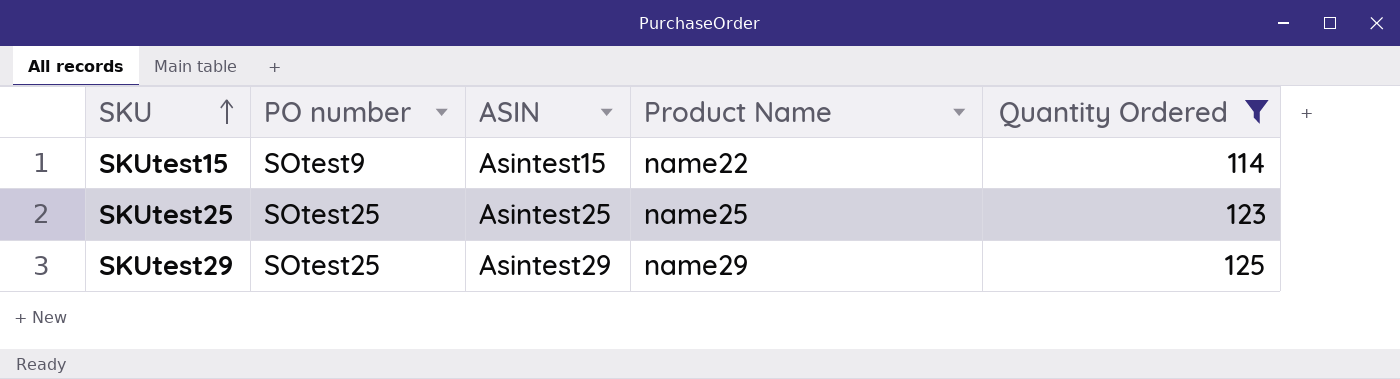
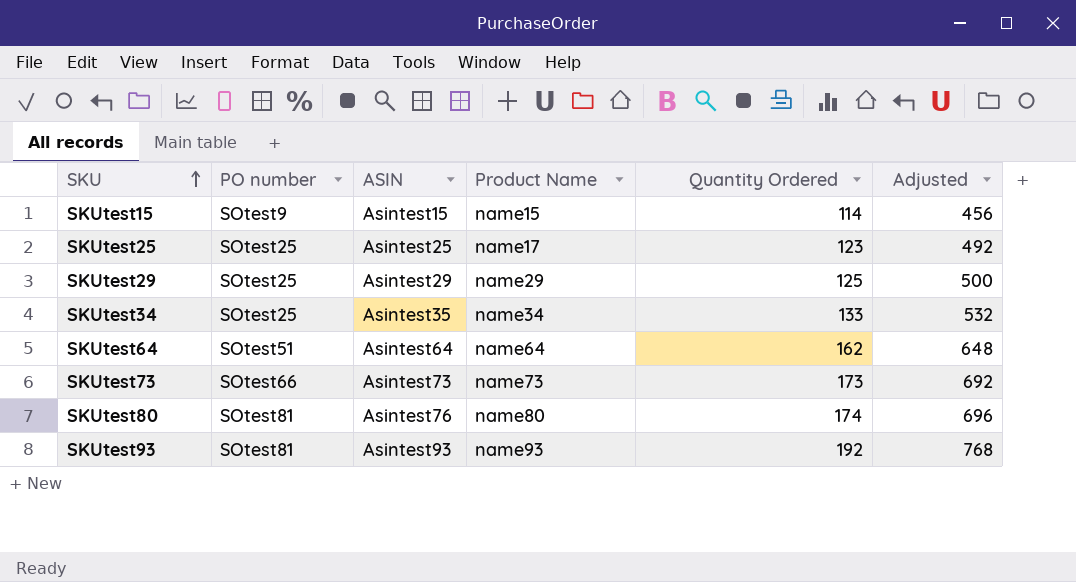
filter: Quantity Ordered <= 125 -> none
column Adjusted | formula: none -> [Quantity Ordered] * 4
SKUtest15 | Product Name: name22 -> name15
SKUtest25 | Product Name: name25 -> name17

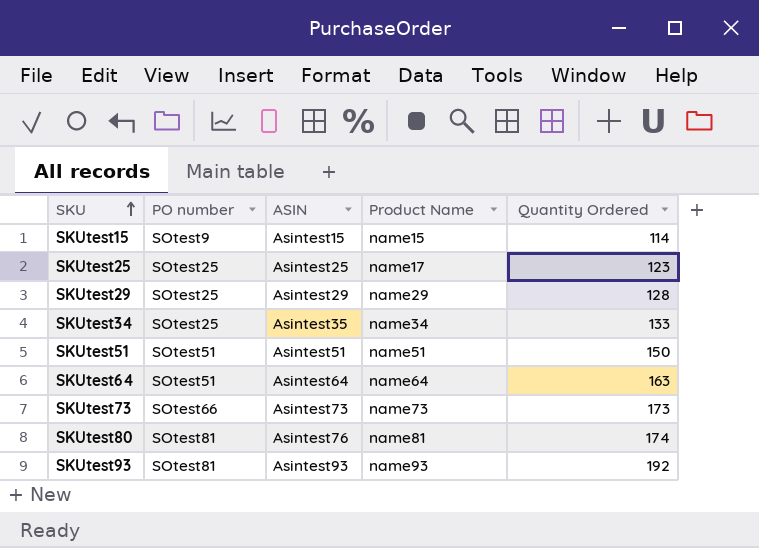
column Adjusted | formula: [Quantity Ordered] * 4 -> none
SKUtest29 | Quantity Ordered: 125 -> 128
row SKUtest51: none -> SOtest51 | Asintest51 | name51 | 150
SKUtest64 | Quantity Ordered: 162 -> 163
SKUtest80 | Product Name: name80 -> name81

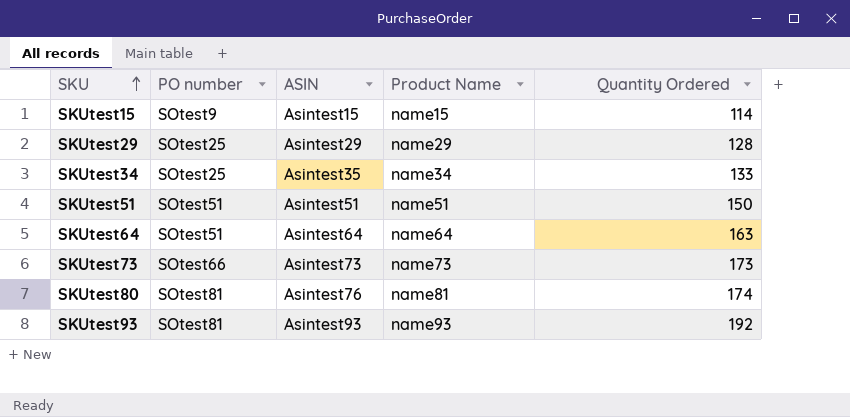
row SKUtest25: SOtest25 | Asintest25 | name17 | 123 -> none

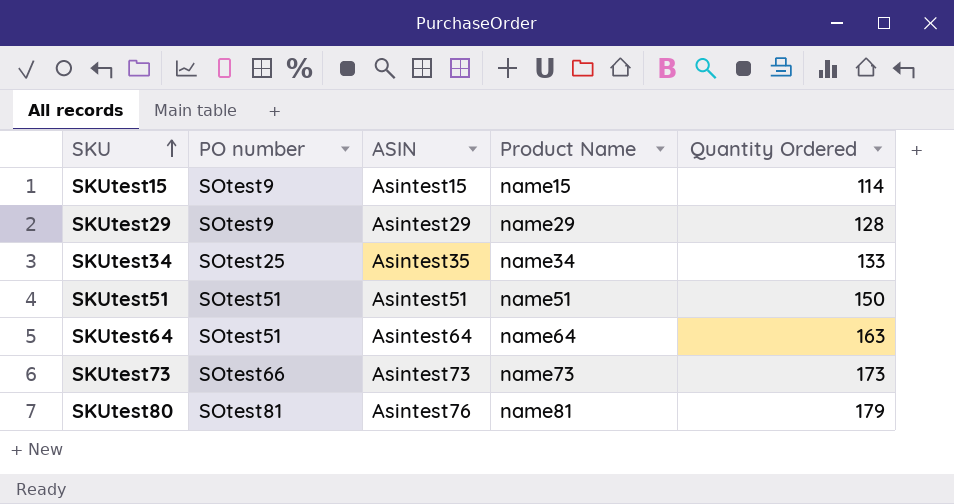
row SKUtest93: SOtest81 | Asintest93 | name93 | 192 -> none
SKUtest29 | PO number: SOtest25 -> SOtest9
SKUtest80 | Quantity Ordered: 174 -> 179

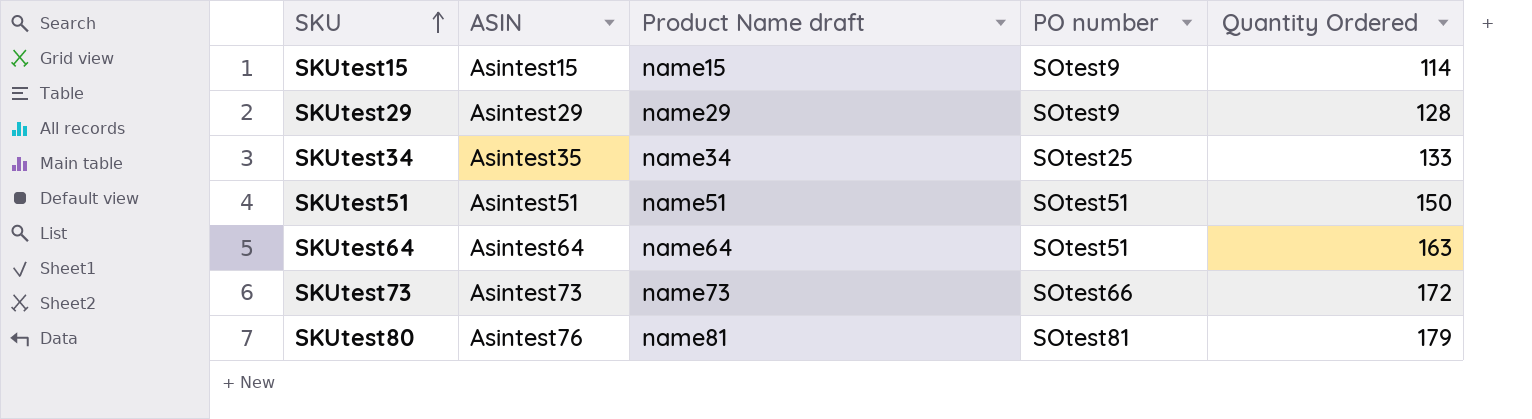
column name: Product Name -> Product Name draft
column PO number | position: 2 -> 4
SKUtest73 | Quantity Ordered: 173 -> 172

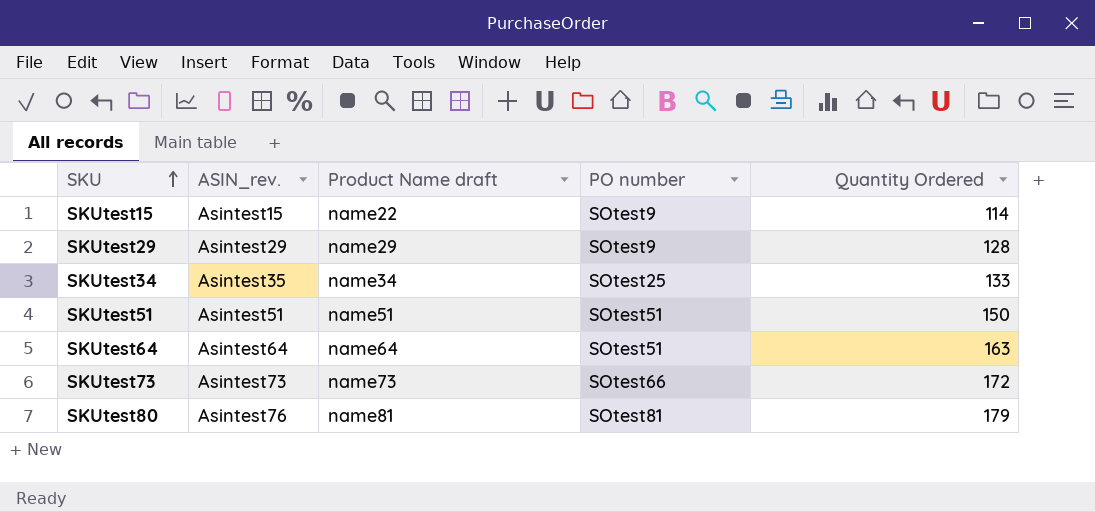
column name: ASIN -> ASIN_rev.
SKUtest15 | Product Name draft: name15 -> name22

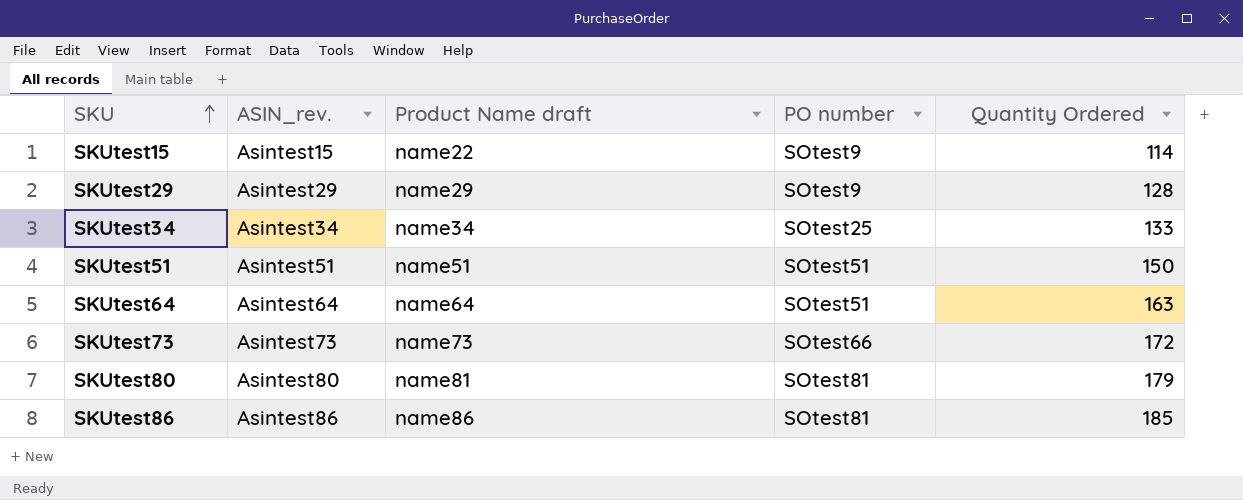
SKUtest34 | ASIN_rev.: Asintest35 -> Asintest34
SKUtest80 | ASIN_rev.: Asintest76 -> Asintest80
row SKUtest86: none -> Asintest86 | name86 | SOtest81 | 185

